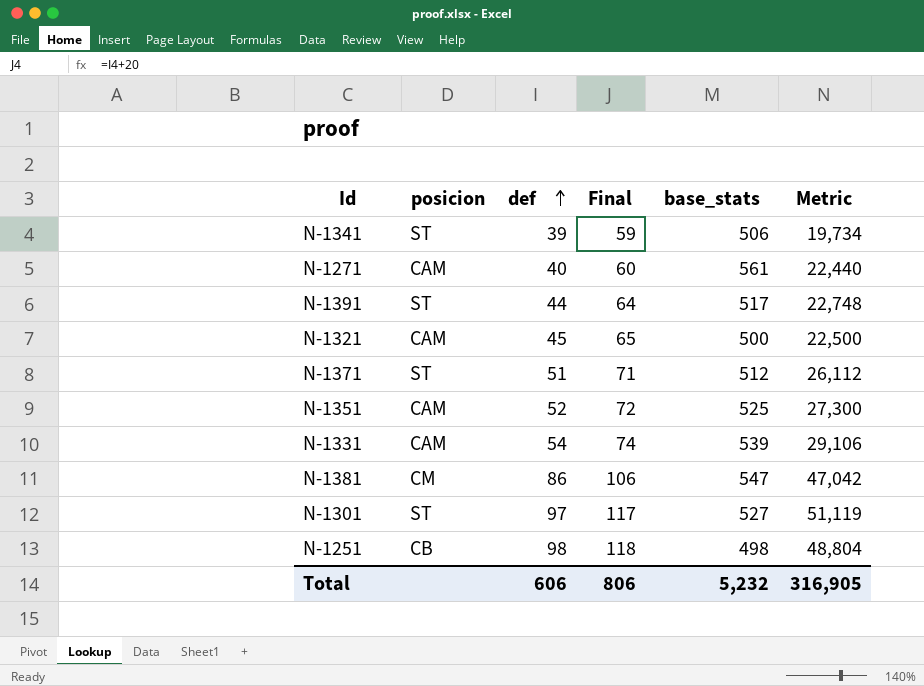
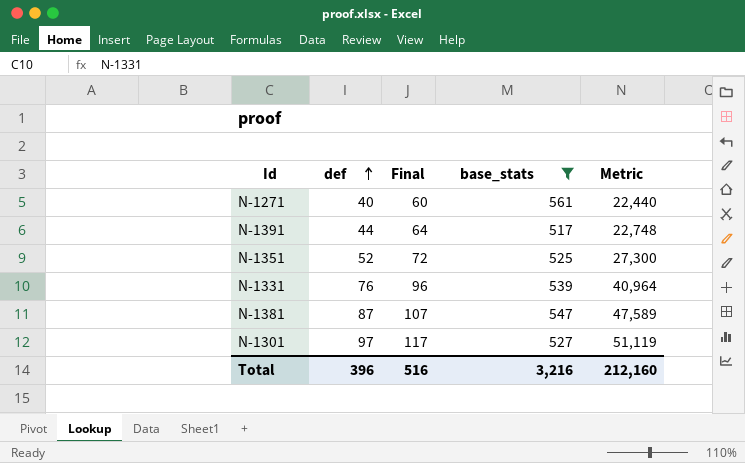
filter: none -> base_stats >= 517
column posicion | position: 2 -> none
N-1331 | def: 54 -> 76
N-1331 | Final: 74 -> 96
N-1331 | Metric: 29,106 -> 40,964
N-1381 | def: 86 -> 87
N-1381 | Final: 106 -> 107
N-1381 | Metric: 47,042 -> 47,589
Total | def: 606 -> 396
Total | Final: 806 -> 516
Total | base_stats: 5,232 -> 3,216
Total | Metric: 316,905 -> 212,160

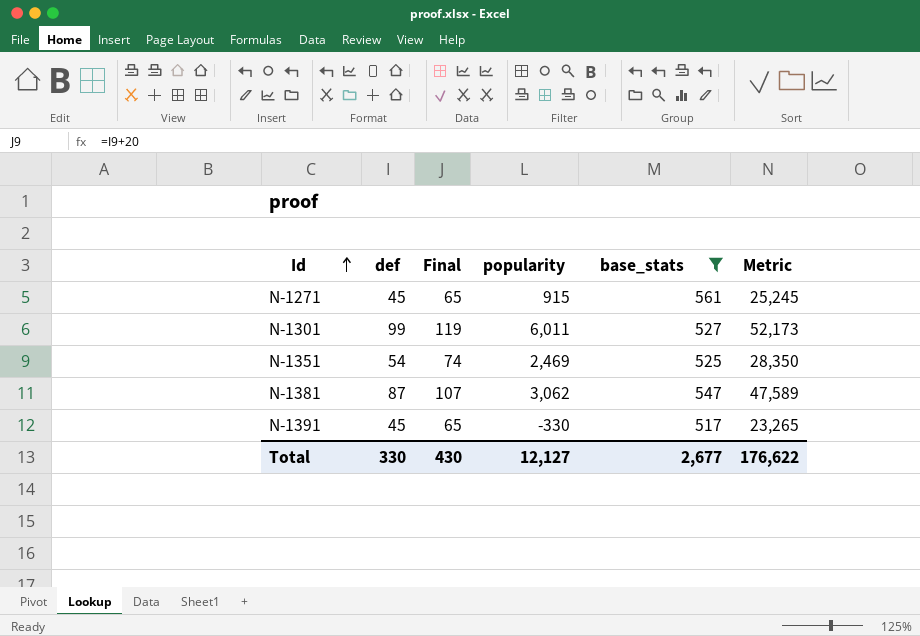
row order: def ascending -> Id ascending
column popularity | position: none -> 4
row N-1331: 76 | 96 | 539 | 40,964 -> none
N-1271 | def: 40 -> 45
N-1271 | Final: 60 -> 65
N-1271 | Metric: 22,440 -> 25,245
N-1301 | def: 97 -> 99
N-1301 | Final: 117 -> 119
N-1301 | Metric: 51,119 -> 52,173
N-1351 | def: 52 -> 54
N-1351 | Final: 72 -> 74
N-1351 | Metric: 27,300 -> 28,350
N-1391 | def: 44 -> 45
N-1391 | Final: 64 -> 65
N-1391 | Metric: 22,748 -> 23,265
Total | def: 396 -> 330
Total | Final: 516 -> 430
Total | base_stats: 3,216 -> 2,677
Total | Metric: 212,160 -> 176,622

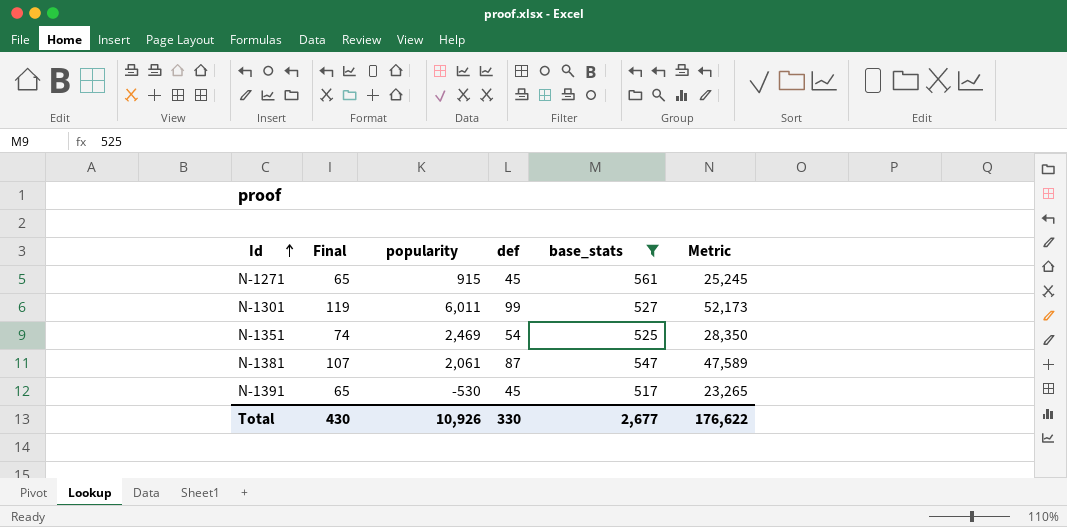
column def | position: 2 -> 4
N-1381 | popularity: 3,062 -> 2,061
N-1391 | popularity: -330 -> -530
Total | popularity: 12,127 -> 10,926

